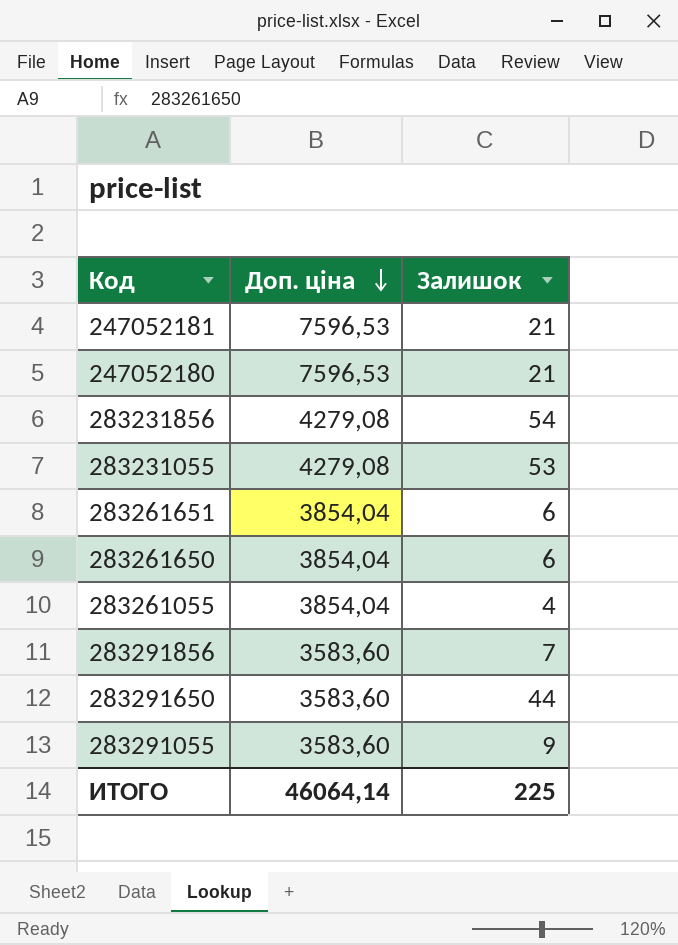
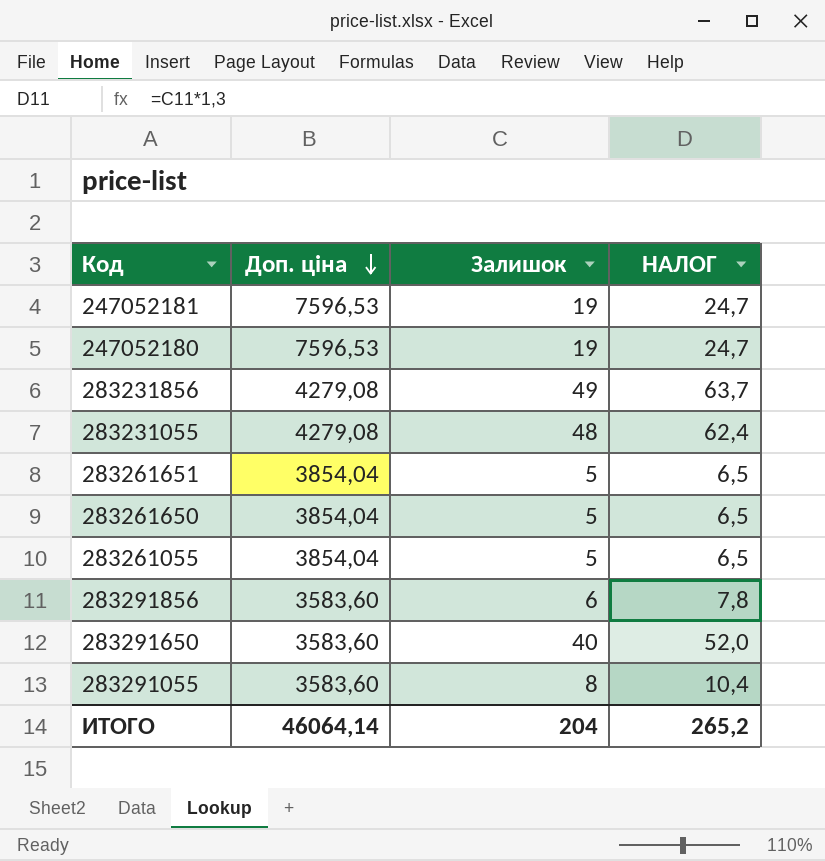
column НАЛОГ | formula: none -> [Залишок] * 1,3
247052181 | Залишок: 21 -> 19
247052180 | Залишок: 21 -> 19
283231856 | Залишок: 54 -> 49
283231055 | Залишок: 53 -> 48
283261651 | Залишок: 6 -> 5
283261650 | Залишок: 6 -> 5
283261055 | Залишок: 4 -> 5
283291856 | Залишок: 7 -> 6
283291650 | Залишок: 44 -> 40
283291055 | Залишок: 9 -> 8
ИТОГО | Залишок: 225 -> 204

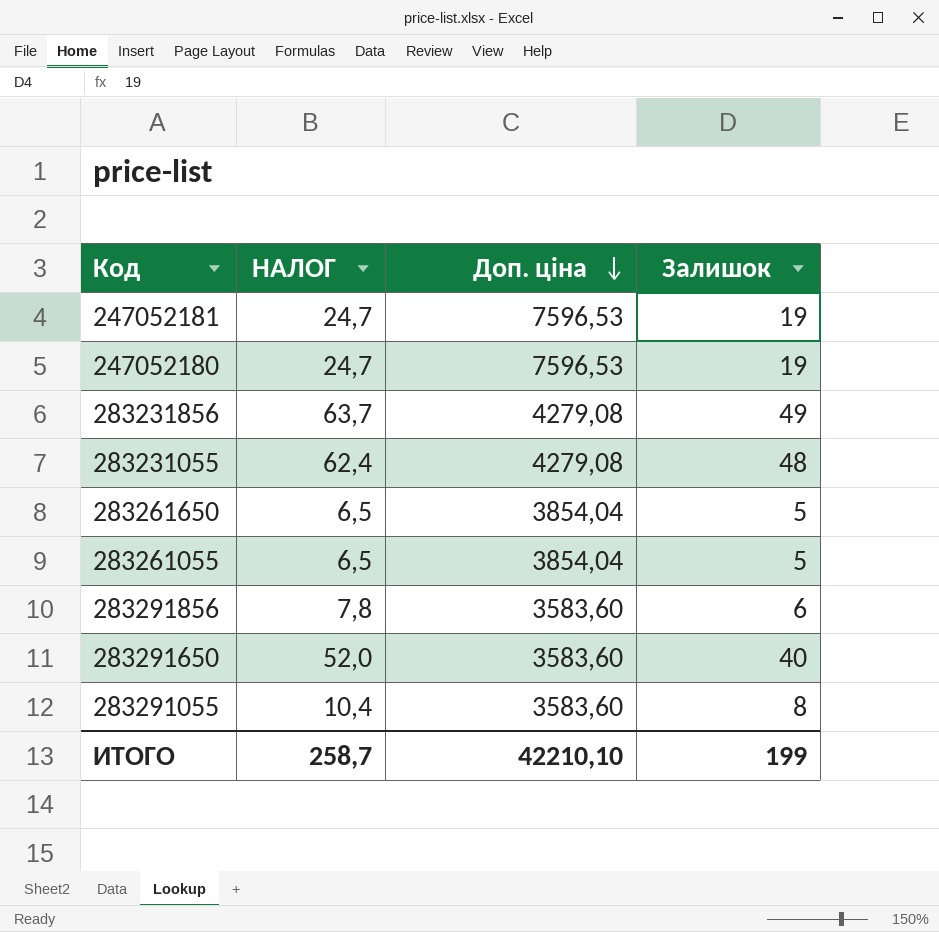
column НАЛОГ | position: 4 -> 2
row 283261651: 3854,04 | 5 | 6,5 -> none
ИТОГО | НАЛОГ: 265,2 -> 258,7
ИТОГО | Доп. ціна: 46064,14 -> 42210,10
ИТОГО | Залишок: 204 -> 199

